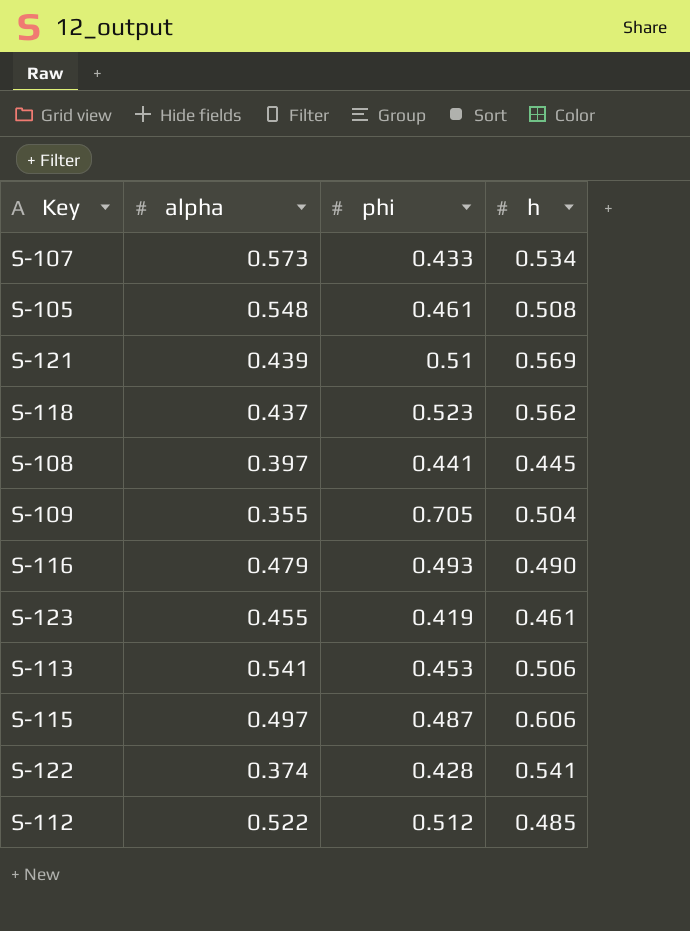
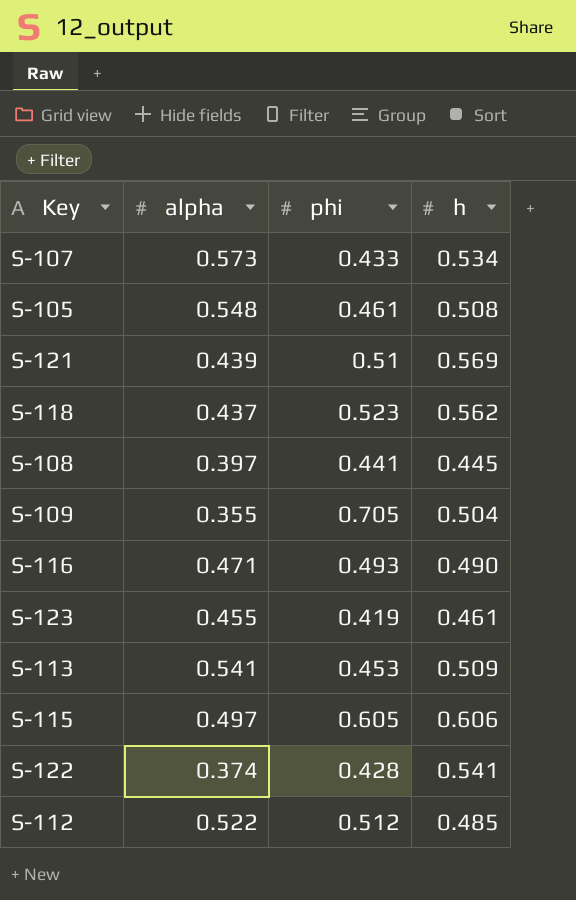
S-116 | alpha: 0.479 -> 0.471
S-113 | h: 0.506 -> 0.509
S-115 | phi: 0.487 -> 0.605

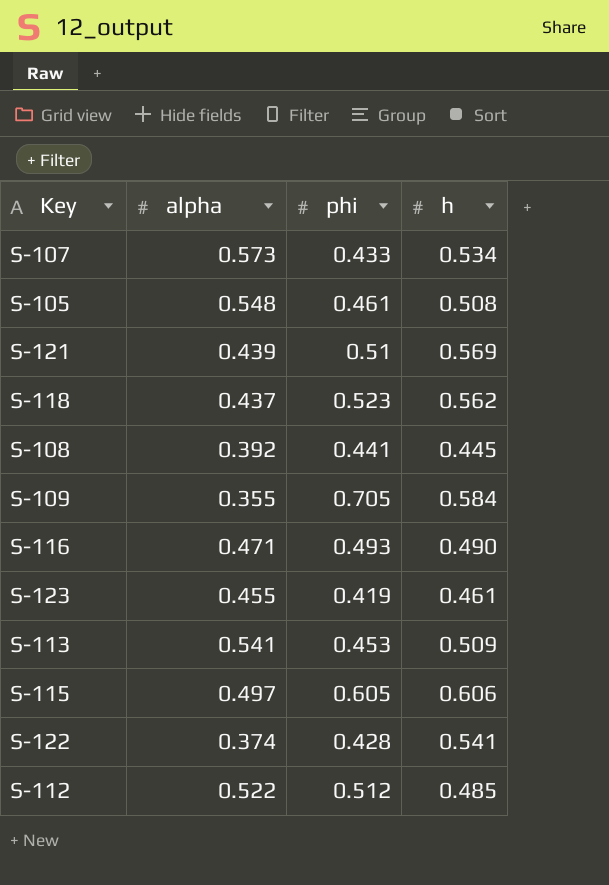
S-108 | alpha: 0.397 -> 0.392
S-109 | h: 0.504 -> 0.584

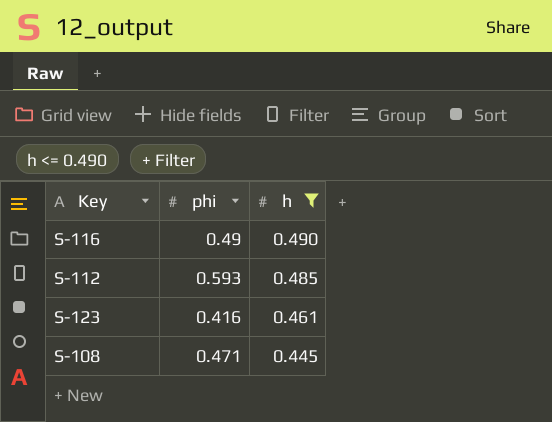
filter: none -> h <= 0.490
row order: none -> h descending
column alpha | position: 2 -> none
S-116 | phi: 0.493 -> 0.49
S-112 | phi: 0.512 -> 0.593
S-123 | phi: 0.419 -> 0.416
S-108 | phi: 0.441 -> 0.471

